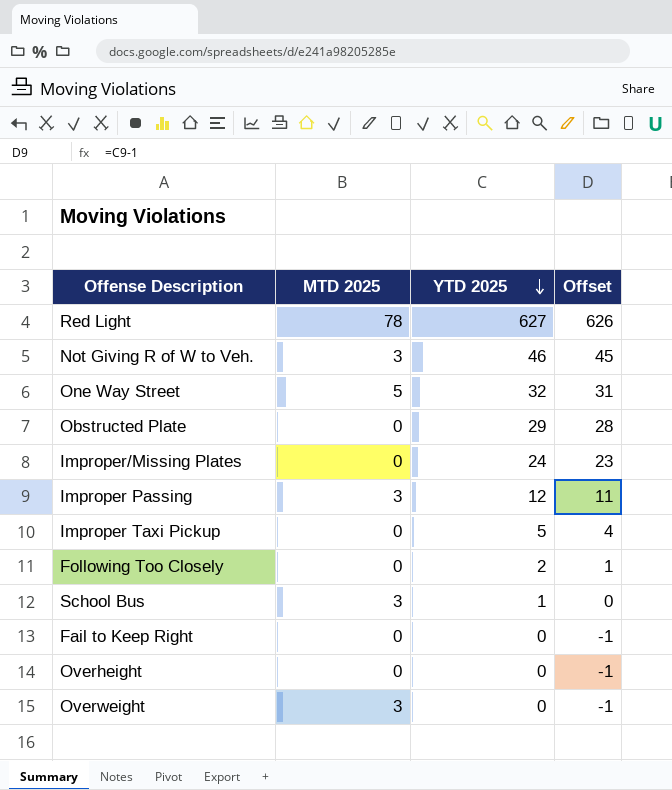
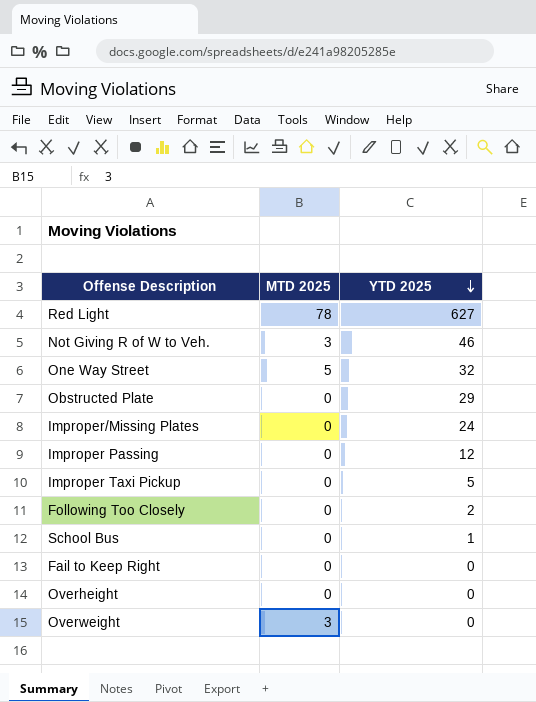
column Offset | formula: [YTD 2025] - 1 -> none
Improper Passing | MTD 2025: 3 -> 0
School Bus | MTD 2025: 3 -> 0

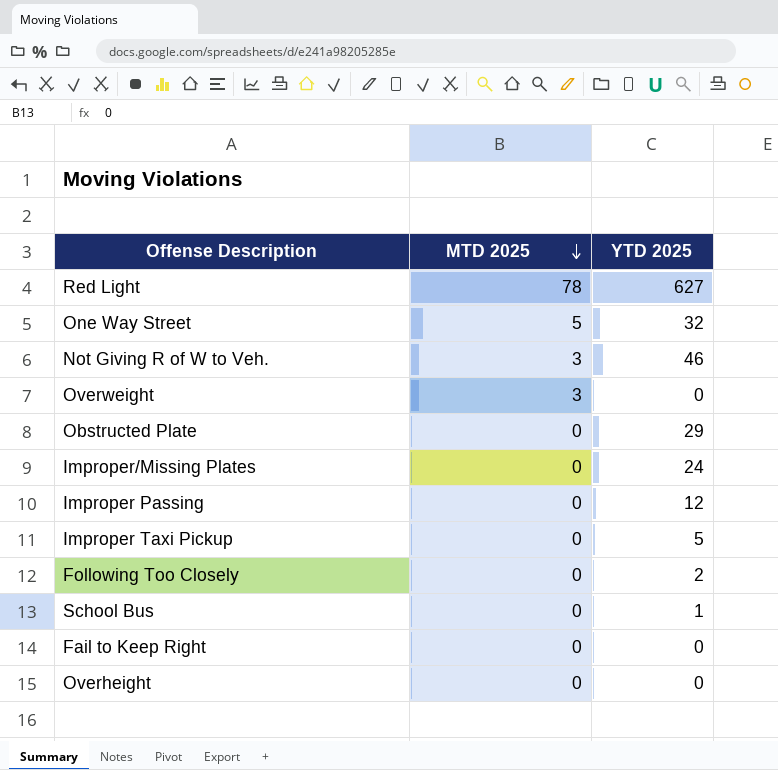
row order: YTD 2025 descending -> MTD 2025 descending

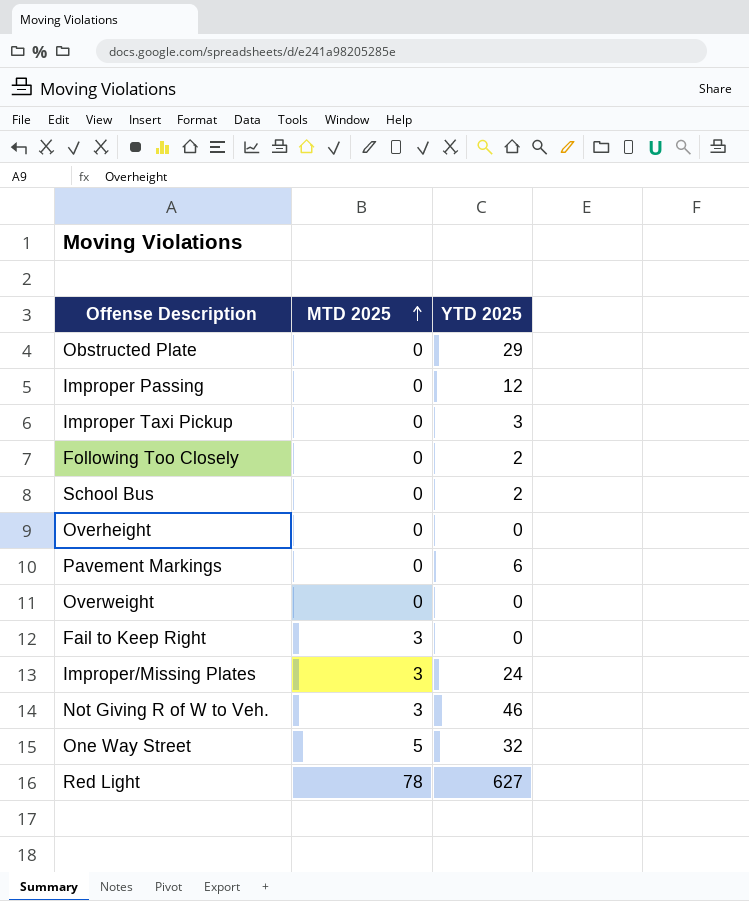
row order: MTD 2025 descending -> MTD 2025 ascending
Improper Taxi Pickup | YTD 2025: 5 -> 3
School Bus | YTD 2025: 1 -> 2
row Pavement Markings: none -> 0 | 6
Overweight | MTD 2025: 3 -> 0
Fail to Keep Right | MTD 2025: 0 -> 3
Improper/Missing Plates | MTD 2025: 0 -> 3

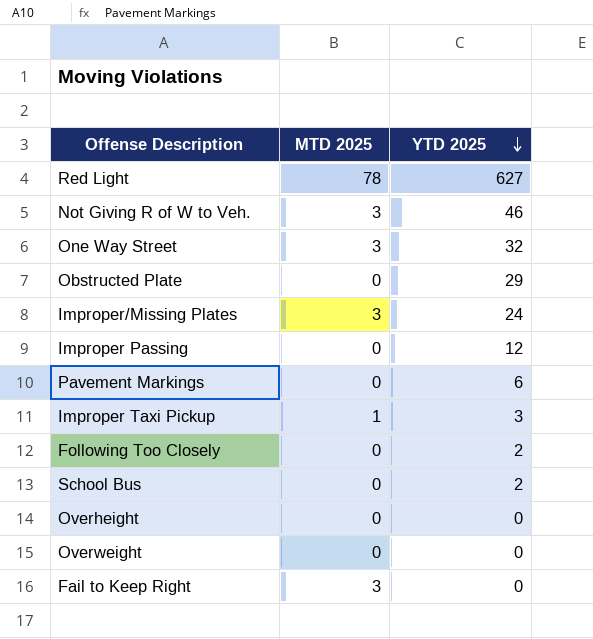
row order: MTD 2025 ascending -> YTD 2025 descending
One Way Street | MTD 2025: 5 -> 3
Improper Taxi Pickup | MTD 2025: 0 -> 1

